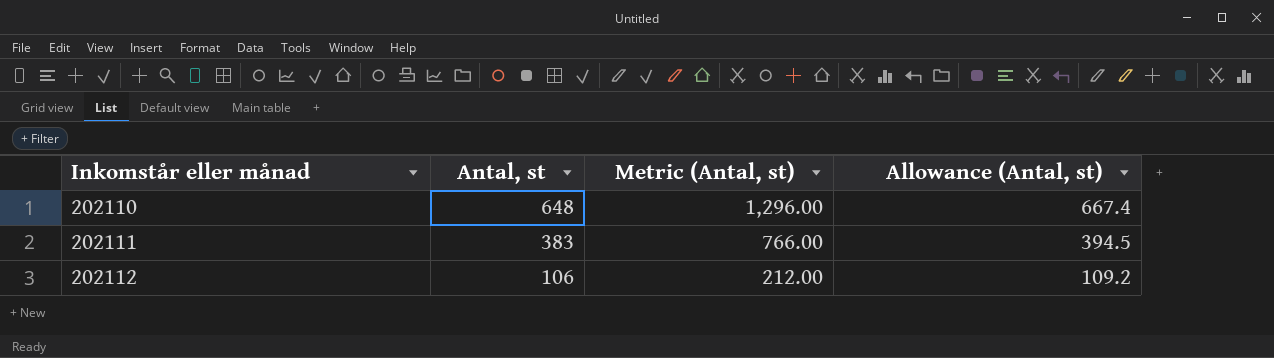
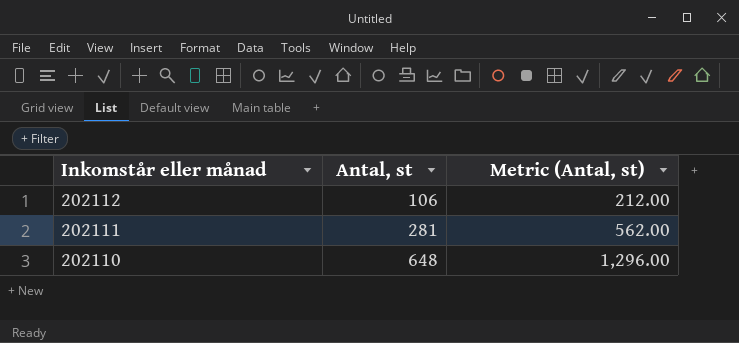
row order: Inkomstår eller månad ascending -> Inkomstår eller månad descending
column Allowance (Antal, st) | formula: [Antal, st] * 1.03 -> none
202111 | Antal, st: 383 -> 281
202111 | Metric (Antal, st): 766.00 -> 562.00

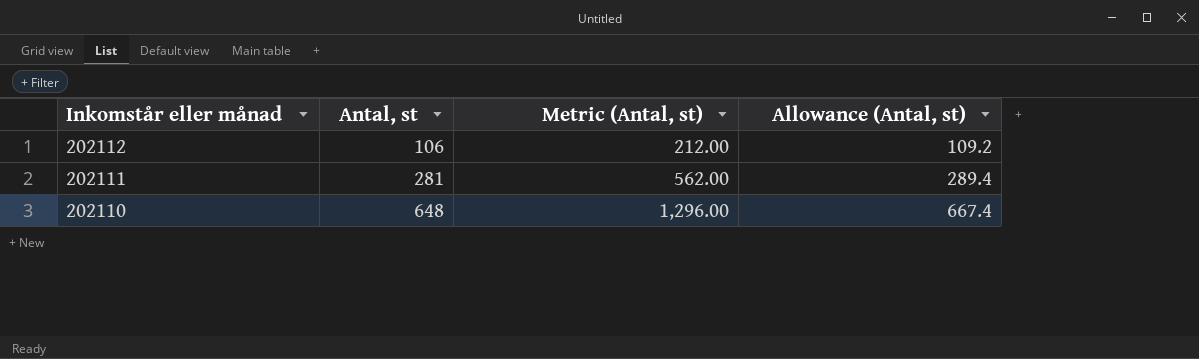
column Allowance (Antal, st) | formula: none -> [Antal, st] * 1.03

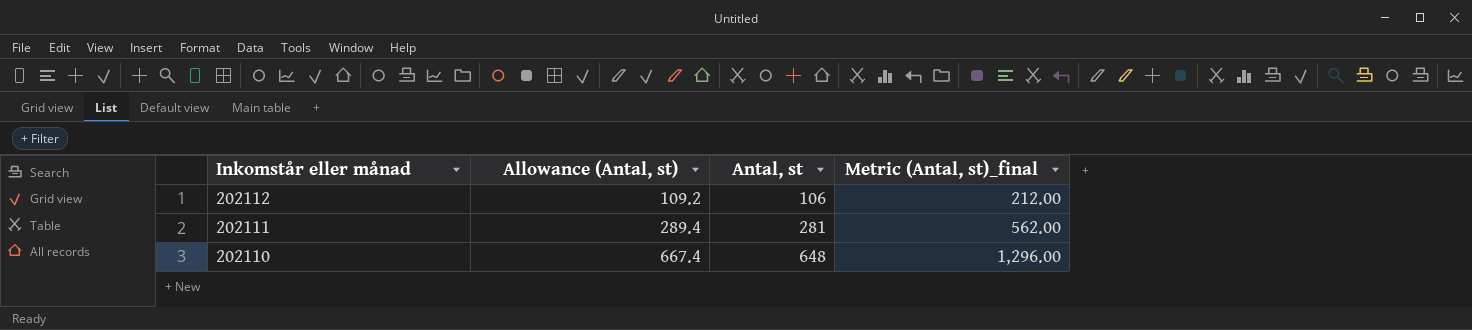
column Allowance (Antal, st) | position: 4 -> 2
column name: Metric (Antal, st) -> Metric (Antal, st)_final

